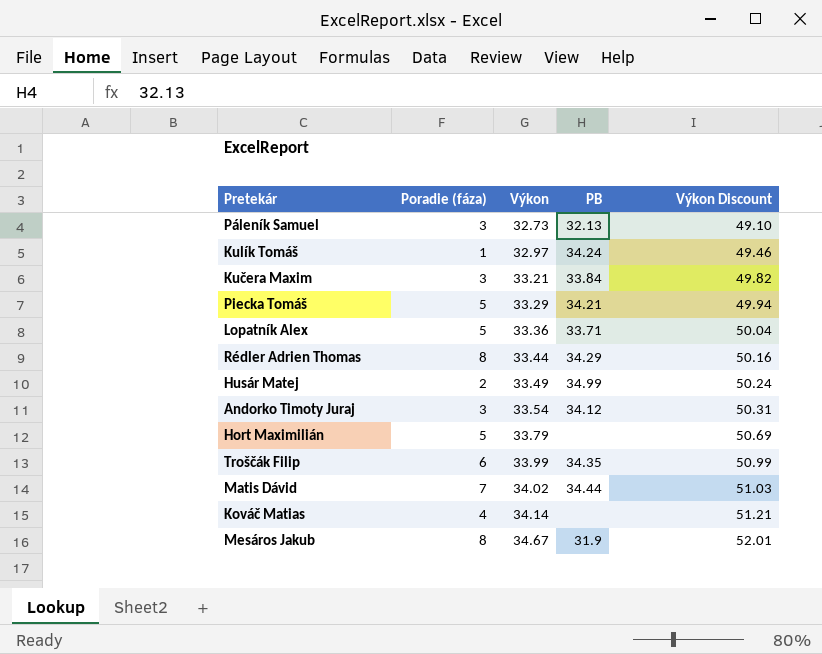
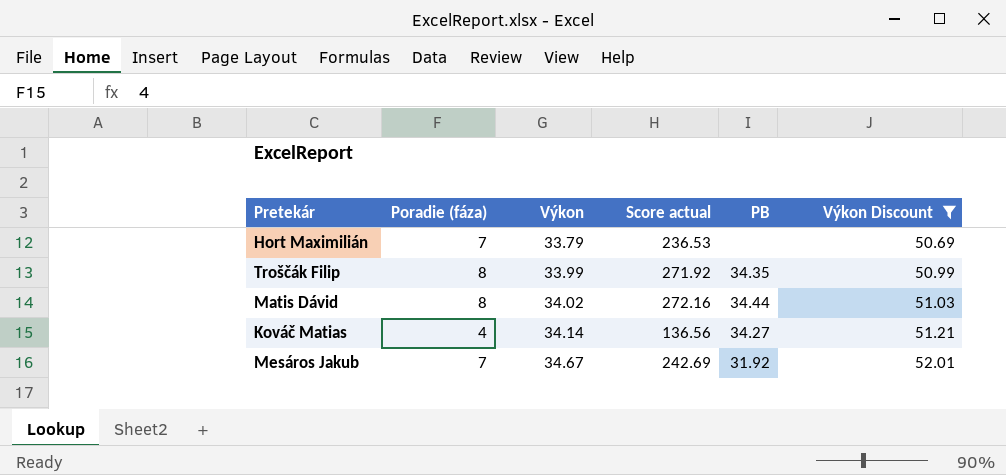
filter: none -> Výkon Discount >= 50.69
column Score actual | formula: none -> [Poradie (fáza)] * [Výkon]
Hort Maximilián | Poradie (fáza): 5 -> 7
Troščák Filip | Poradie (fáza): 6 -> 8
Matis Dávid | Poradie (fáza): 7 -> 8
Kováč Matias | PB: none -> 34.27
Mesáros Jakub | Poradie (fáza): 8 -> 7
Mesáros Jakub | PB: 31.9 -> 31.92

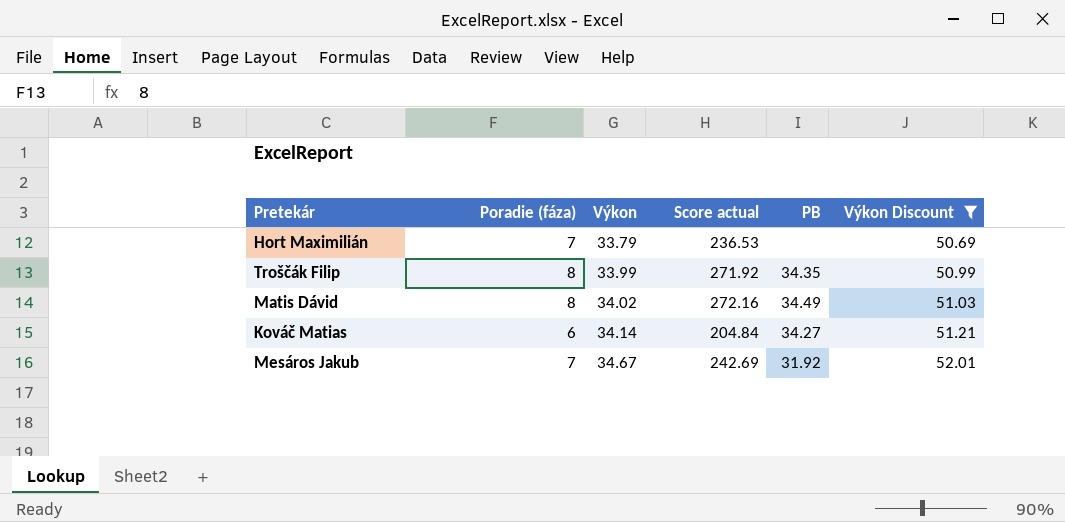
Matis Dávid | PB: 34.44 -> 34.49
Kováč Matias | Poradie (fáza): 4 -> 6
Kováč Matias | Score actual: 136.56 -> 204.84

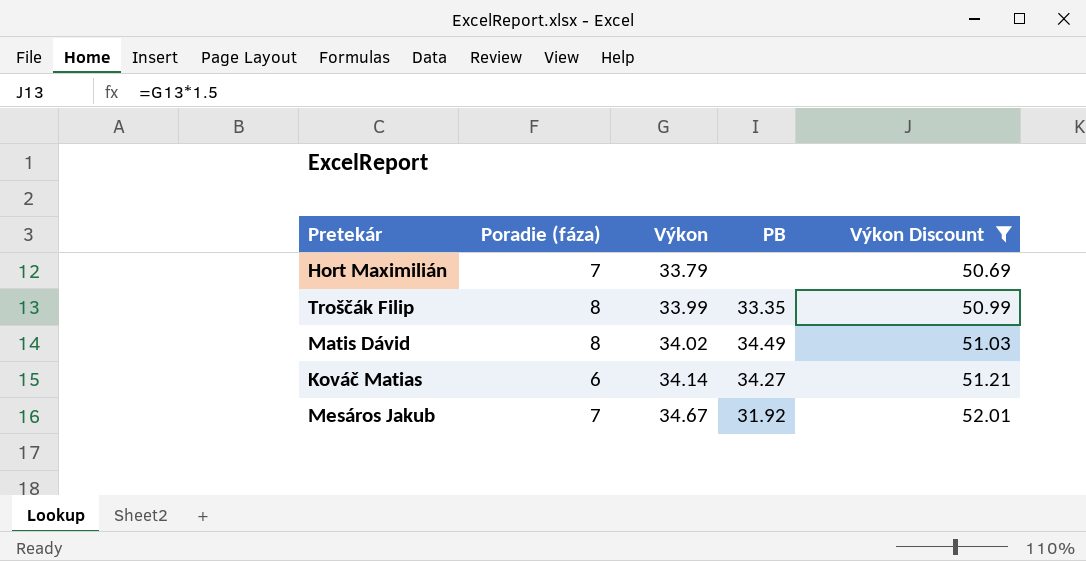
column Score actual | formula: [Poradie (fáza)] * [Výkon] -> none
Troščák Filip | PB: 34.35 -> 33.35

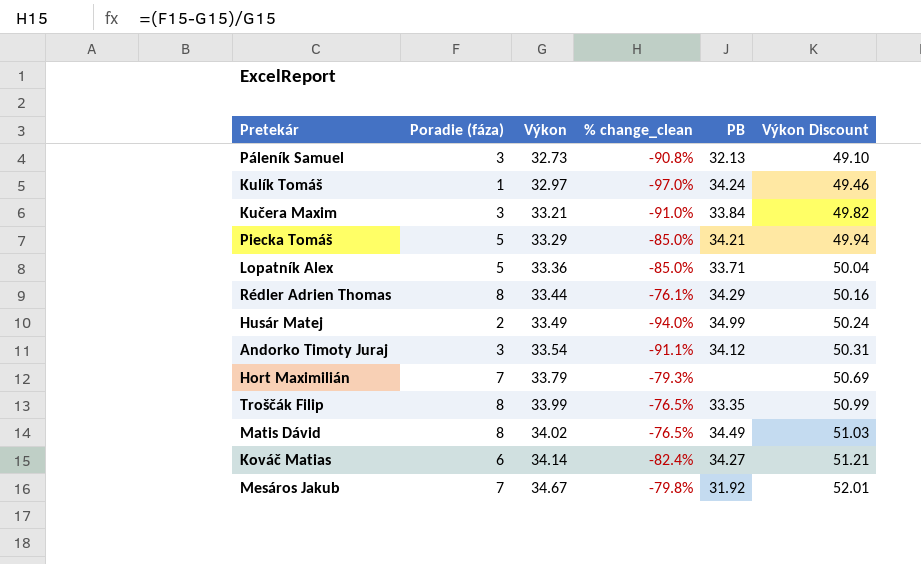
filter: Výkon Discount >= 50.69 -> none
column % change_clean | formula: none -> ([Poradie (fáza)] - [Výkon]) / [Výkon]

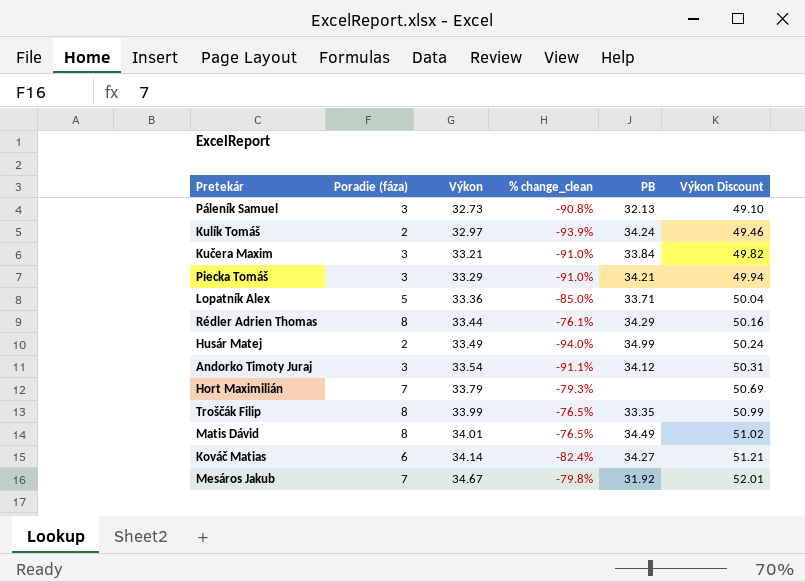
Kulík Tomáš | Poradie (fáza): 1 -> 2
Kulík Tomáš | % change_clean: -97.0% -> -93.9%
Piecka Tomáš | Poradie (fáza): 5 -> 3
Piecka Tomáš | % change_clean: -85.0% -> -91.0%
Matis Dávid | Výkon: 34.02 -> 34.01
Matis Dávid | Výkon Discount: 51.03 -> 51.02

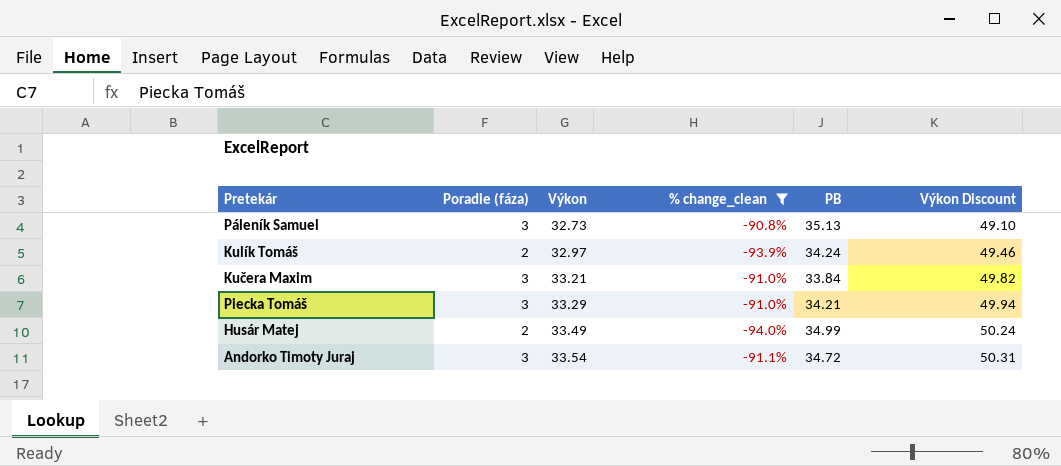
filter: none -> % change_clean <= -90.8%
Páleník Samuel | PB: 32.13 -> 35.13
Andorko Timoty Juraj | PB: 34.12 -> 34.72

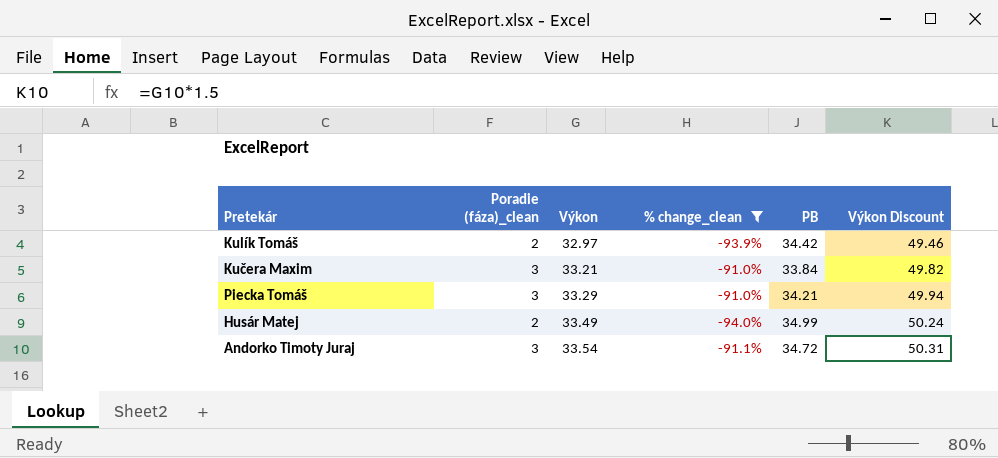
column name: Poradie (fáza) -> Poradie (fáza)_clean
row Páleník Samuel: 3 | 32.73 | -90.8% | 35.13 | 49.10 -> none
Kulík Tomáš | PB: 34.24 -> 34.42

